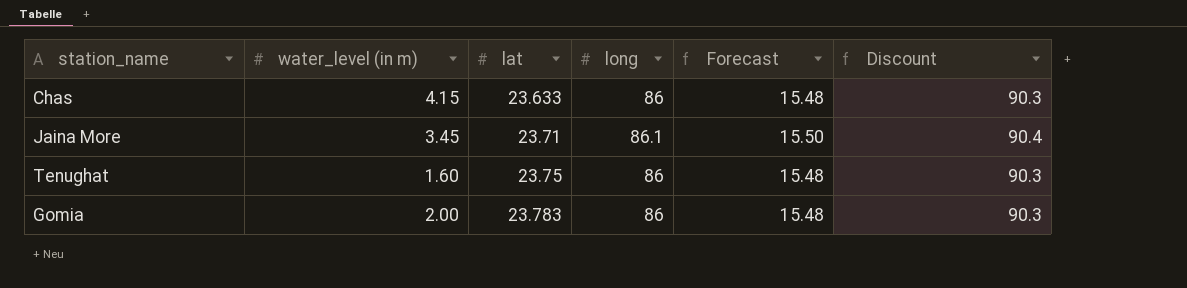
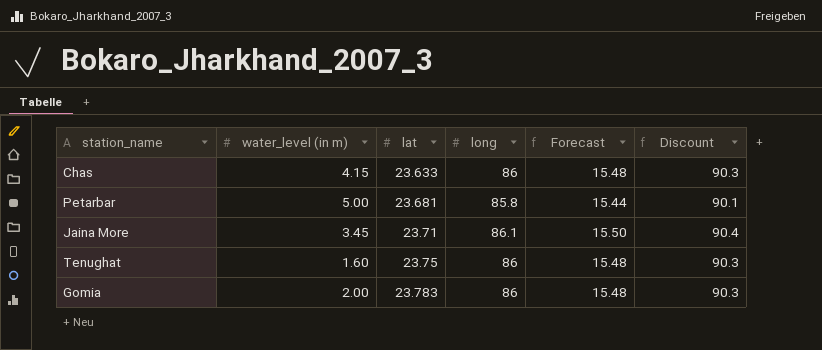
row Petarbar: none -> 5.00 | 23.681 | 85.8 | 15.44 | 90.1

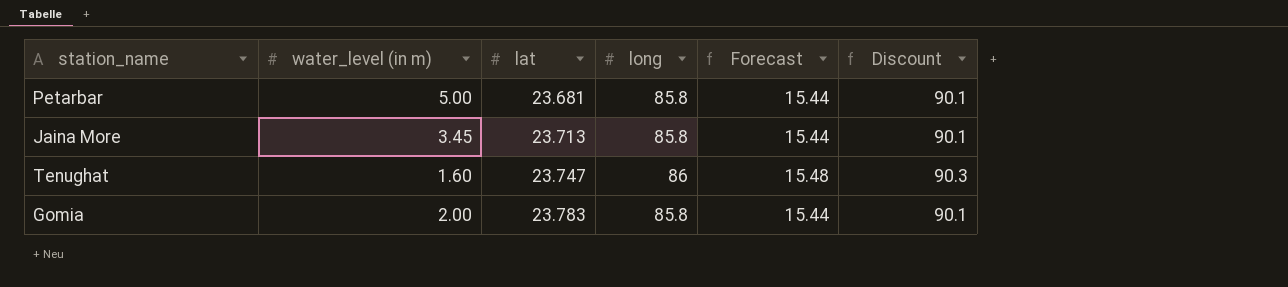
row Chas: 4.15 | 23.633 | 86 | 15.48 | 90.3 -> none
Jaina More | lat: 23.71 -> 23.713
Jaina More | long: 86.1 -> 85.8
Jaina More | Forecast: 15.50 -> 15.44
Jaina More | Discount: 90.4 -> 90.1
Tenughat | lat: 23.75 -> 23.747
Gomia | long: 86 -> 85.8
Gomia | Forecast: 15.48 -> 15.44
Gomia | Discount: 90.3 -> 90.1

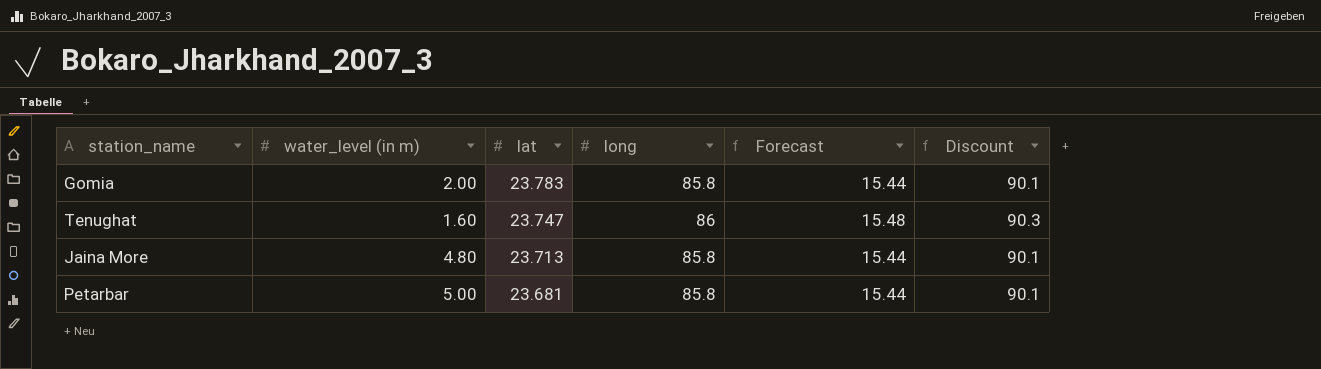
row order: lat ascending -> lat descending
Jaina More | water_level (in m): 3.45 -> 4.80

